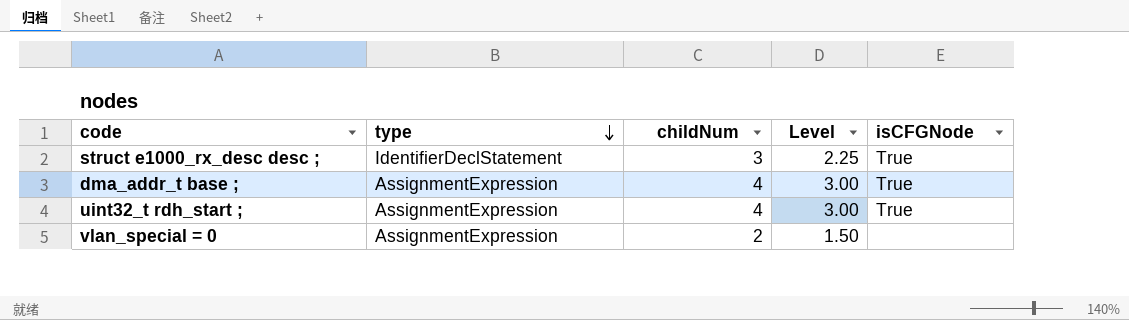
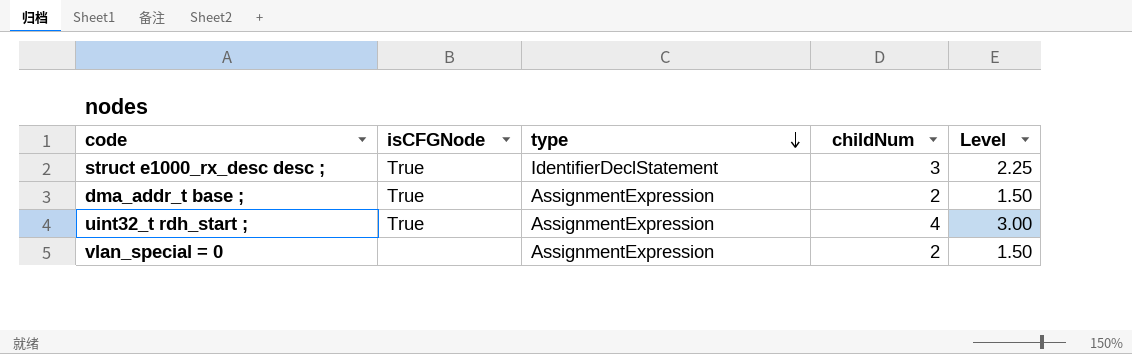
column isCFGNode | position: 5 -> 2
dma_addr_t base ; | childNum: 4 -> 2
dma_addr_t base ; | Level: 3.00 -> 1.50

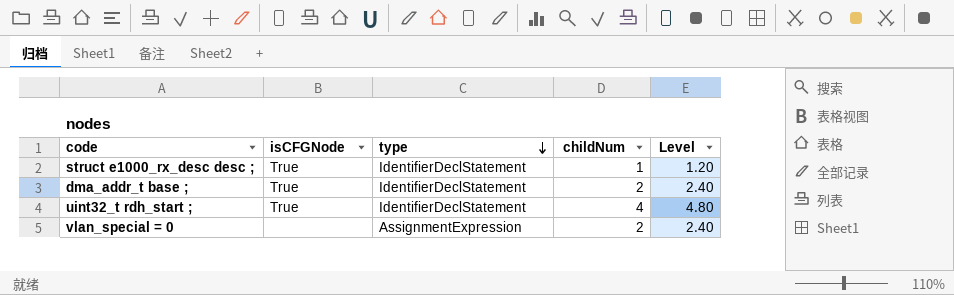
column Level | formula: [childNum] * 0.75 -> [childNum] * 1.2
struct e1000_rx_desc desc ; | childNum: 3 -> 1
dma_addr_t base ; | type: AssignmentExpression -> IdentifierDeclStatement
uint32_t rdh_start ; | type: AssignmentExpression -> IdentifierDeclStatement

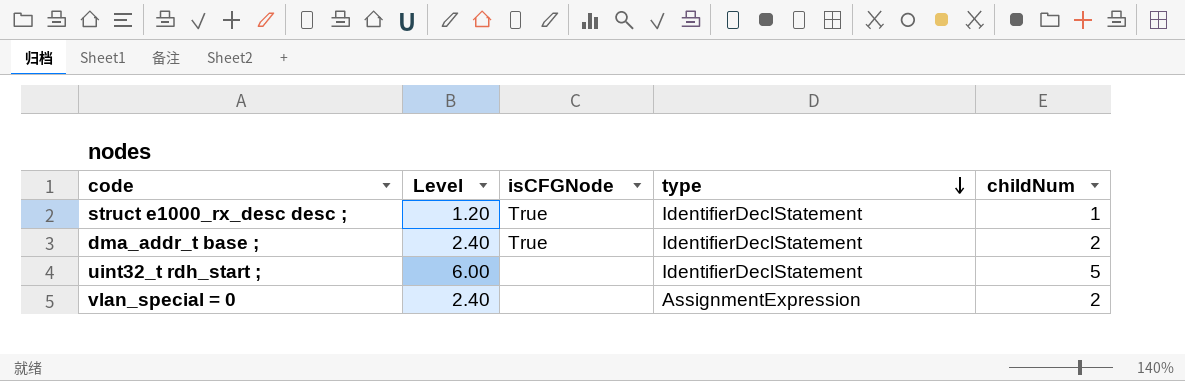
column Level | position: 5 -> 2
uint32_t rdh_start ; | Level: 4.80 -> 6.00
uint32_t rdh_start ; | isCFGNode: True -> none
uint32_t rdh_start ; | childNum: 4 -> 5

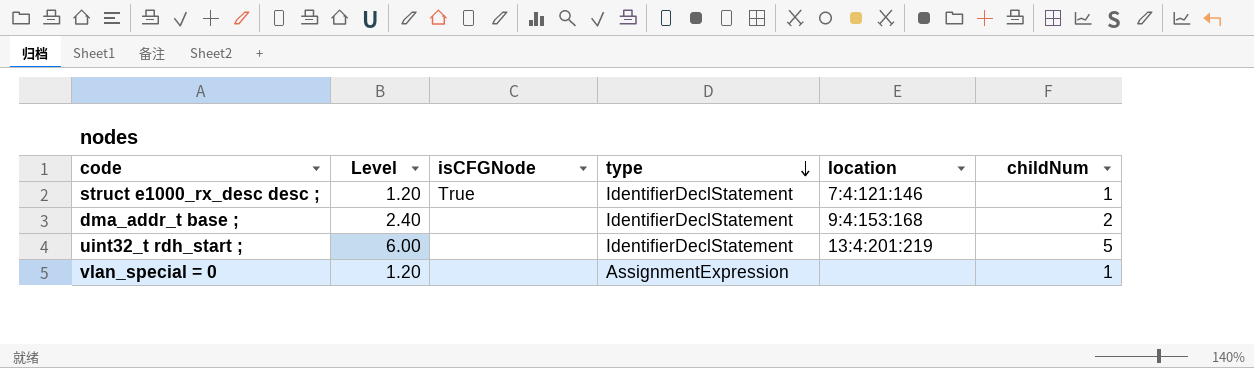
column location | position: none -> 5
dma_addr_t base ; | isCFGNode: True -> none
vlan_special = 0 | Level: 2.40 -> 1.20
vlan_special = 0 | childNum: 2 -> 1

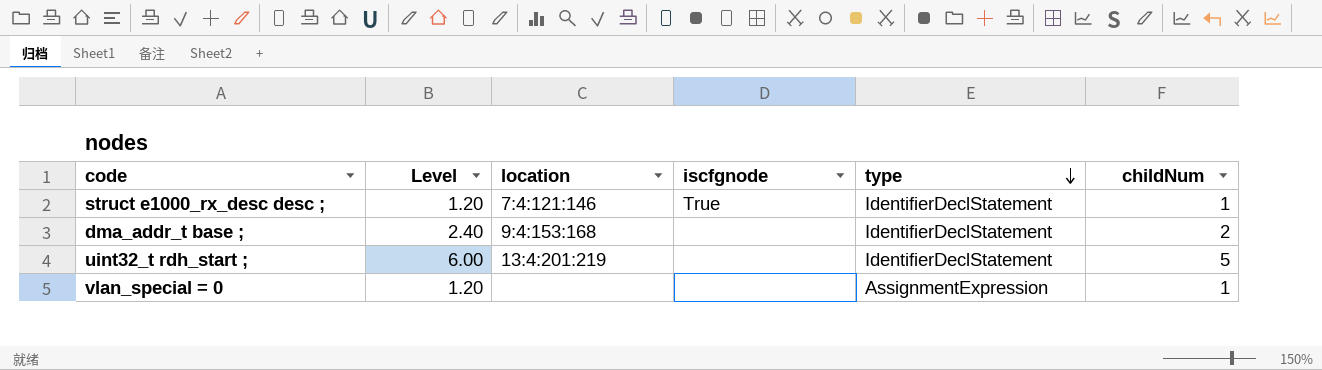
column location | position: 5 -> 3
column name: isCFGNode -> iscfgnode

